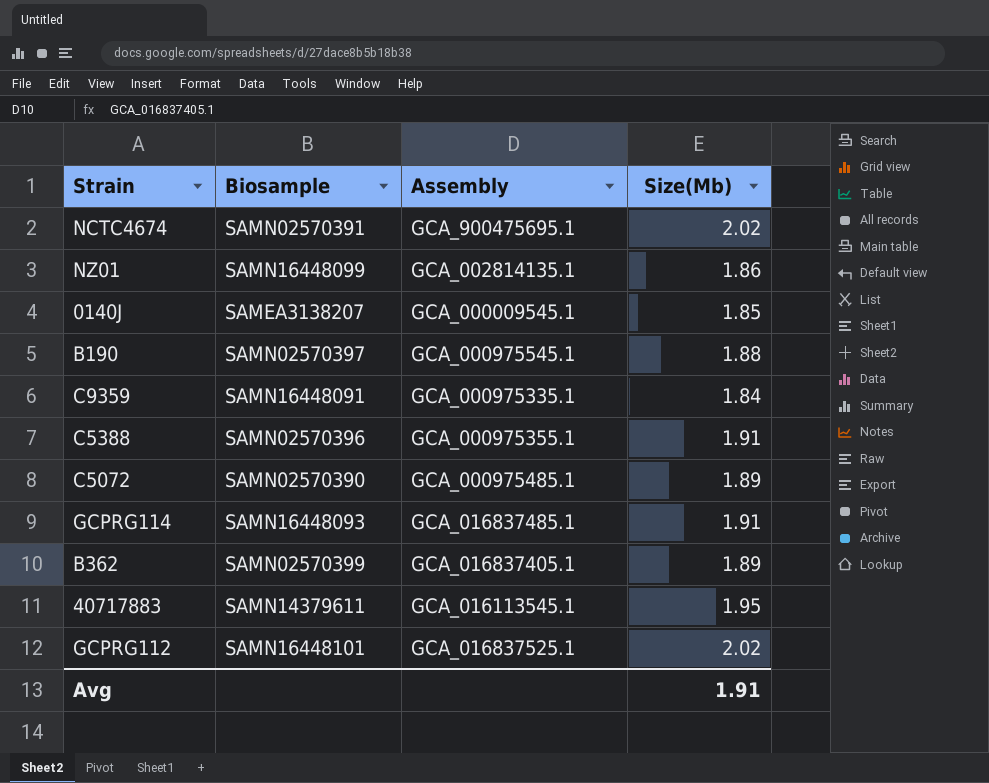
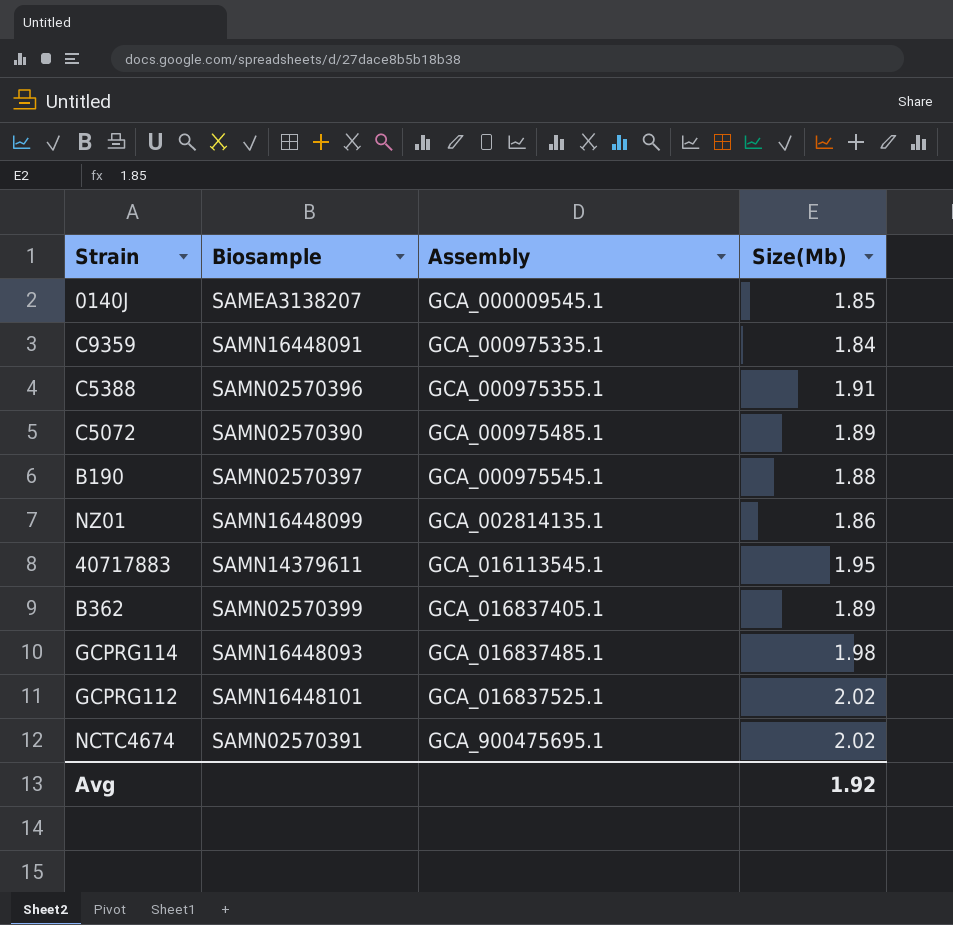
row order: none -> Assembly ascending
GCPRG114 | Size(Mb): 1.91 -> 1.98
Avg | Size(Mb): 1.91 -> 1.92

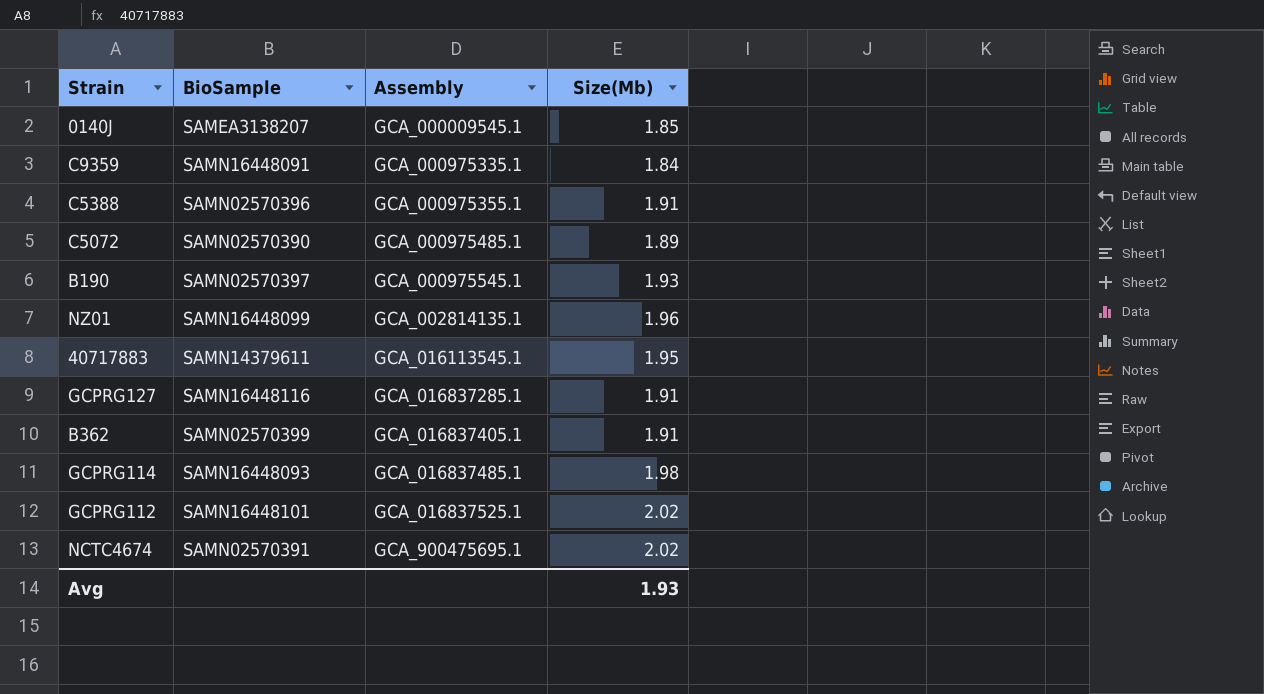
column name: Biosample -> BioSample
B190 | Size(Mb): 1.88 -> 1.93
NZ01 | Size(Mb): 1.86 -> 1.96
row GCPRG127: none -> SAMN16448116 | GCA_016837285.1 | 1.91
B362 | Size(Mb): 1.89 -> 1.91
Avg | Size(Mb): 1.92 -> 1.93

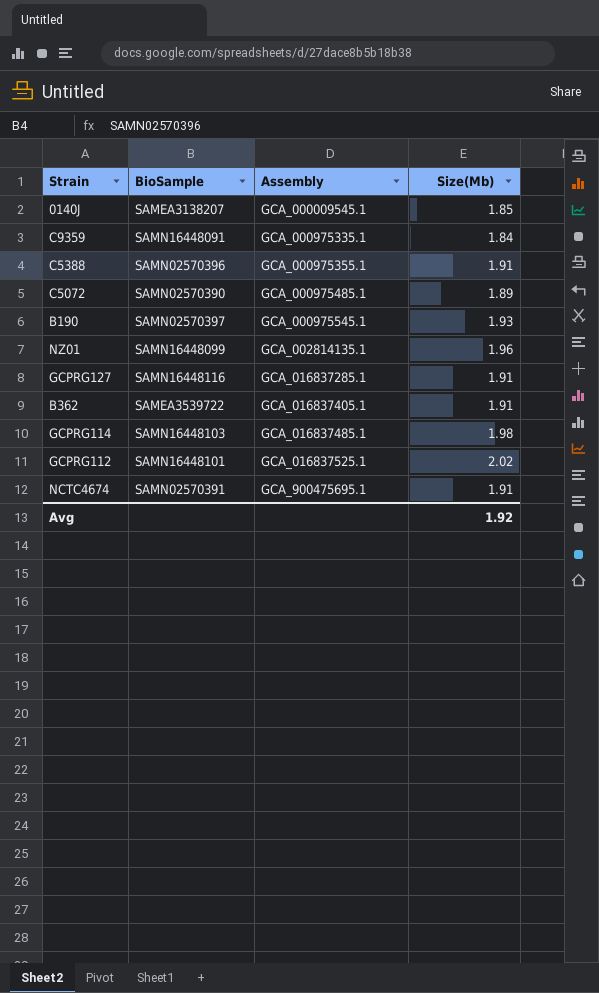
row 40717883: SAMN14379611 | GCA_016113545.1 | 1.95 -> none
B362 | BioSample: SAMN02570399 -> SAMEA3539722
GCPRG114 | BioSample: SAMN16448093 -> SAMN16448103
NCTC4674 | Size(Mb): 2.02 -> 1.91
Avg | Size(Mb): 1.93 -> 1.92

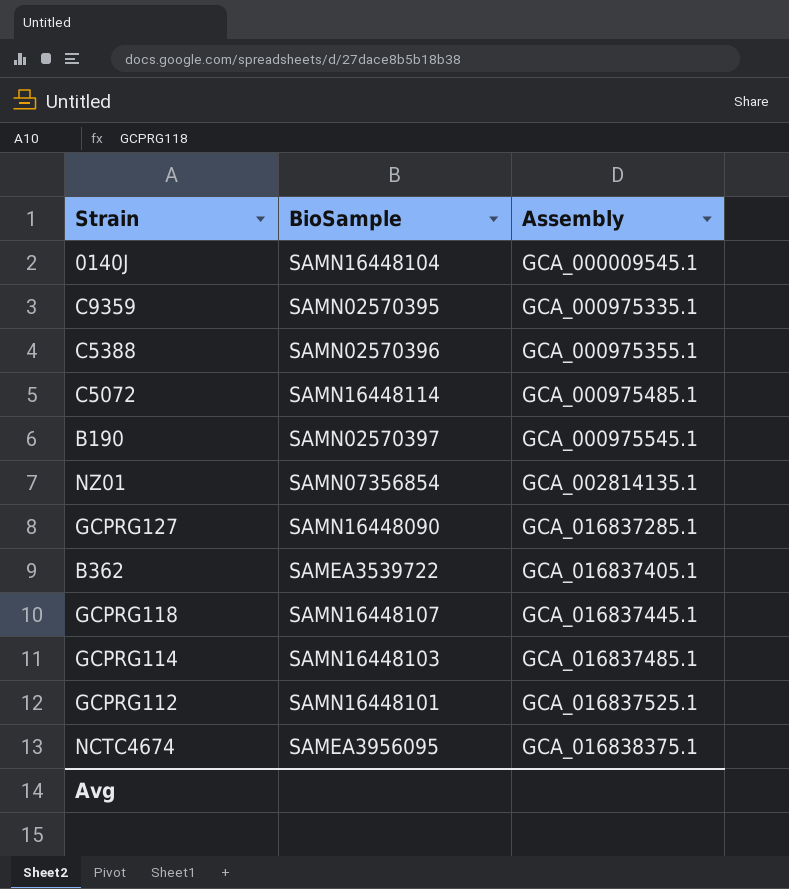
column Size(Mb) | position: 4 -> none
0140J | BioSample: SAMEA3138207 -> SAMN16448104
C9359 | BioSample: SAMN16448091 -> SAMN02570395
C5072 | BioSample: SAMN02570390 -> SAMN16448114
NZ01 | BioSample: SAMN16448099 -> SAMN07356854
GCPRG127 | BioSample: SAMN16448116 -> SAMN16448090
row GCPRG118: none -> SAMN16448107 | GCA_016837445.1
NCTC4674 | BioSample: SAMN02570391 -> SAMEA3956095
NCTC4674 | Assembly: GCA_900475695.1 -> GCA_016838375.1

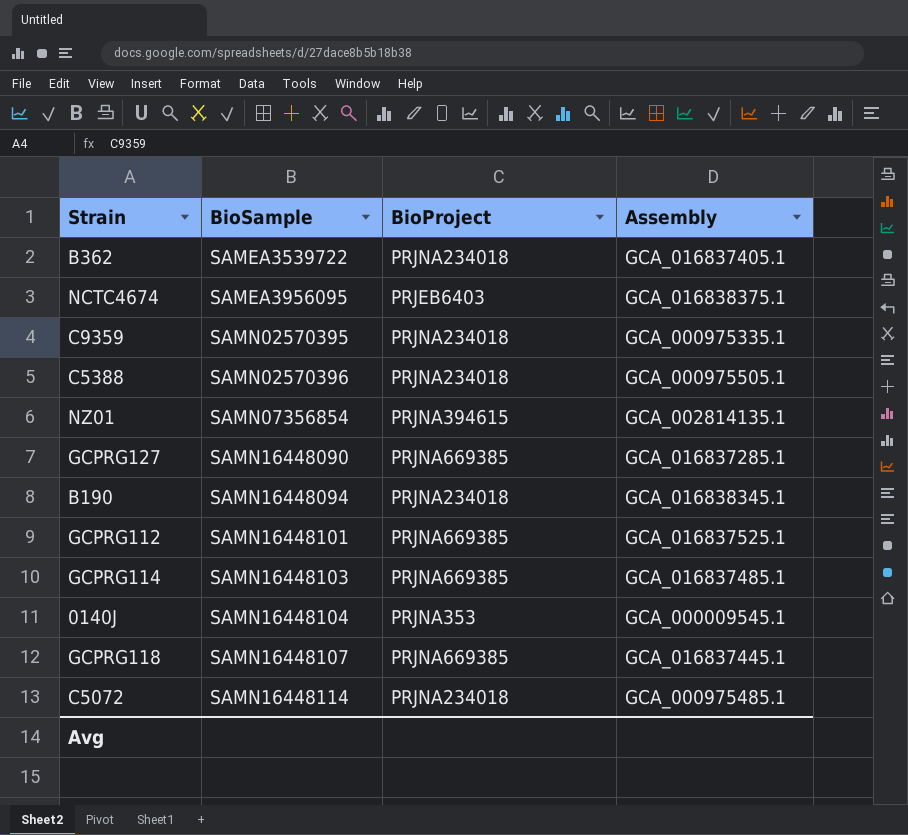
row order: Assembly ascending -> BioSample ascending
column BioProject | position: none -> 3
C5388 | Assembly: GCA_000975355.1 -> GCA_000975505.1
B190 | BioSample: SAMN02570397 -> SAMN16448094
B190 | Assembly: GCA_000975545.1 -> GCA_016838345.1

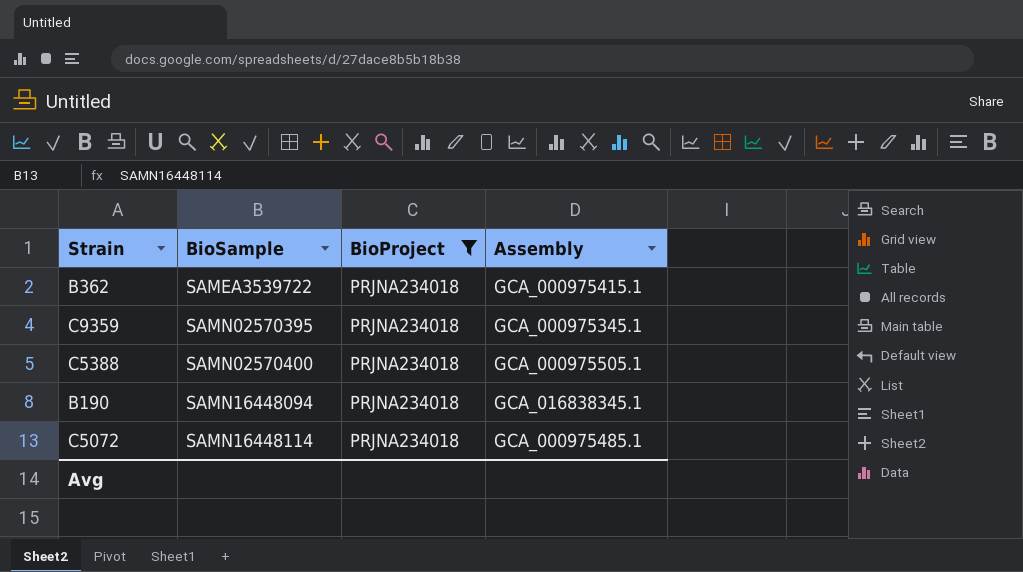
filter: none -> BioProject = PRJNA234018
B362 | Assembly: GCA_016837405.1 -> GCA_000975415.1
C9359 | Assembly: GCA_000975335.1 -> GCA_000975345.1
C5388 | BioSample: SAMN02570396 -> SAMN02570400

